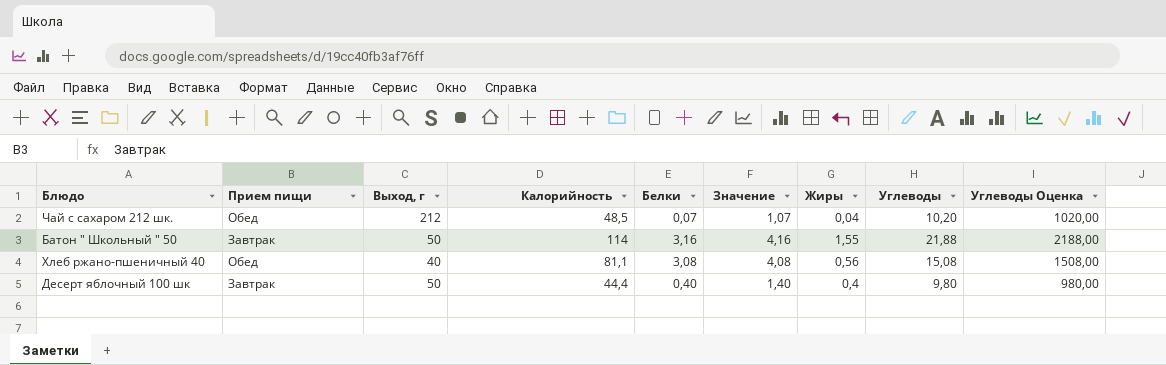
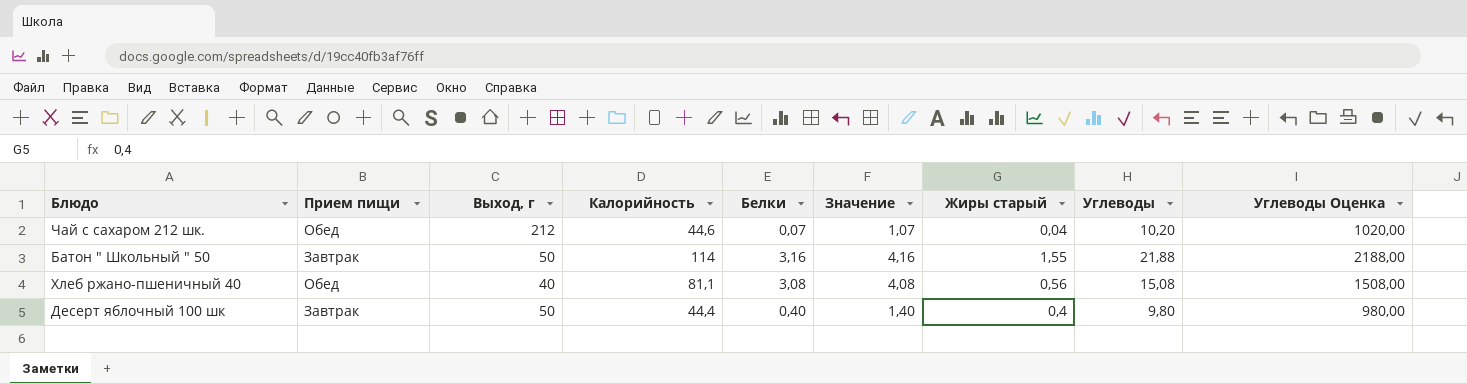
column name: Жиры -> Жиры старый
Чай с сахаром 212 шк. | Калорийность: 48,5 -> 44,6

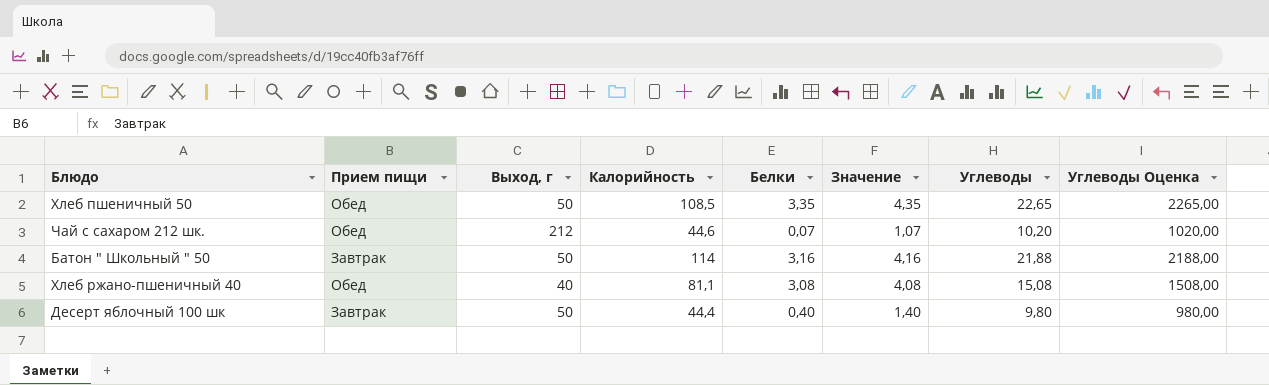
column Жиры старый | position: 7 -> none
row Хлеб пшеничный 50: none -> Обед | 50 | 108,5 | 3,35 | 4,35 | 22,65 | 2265,00

